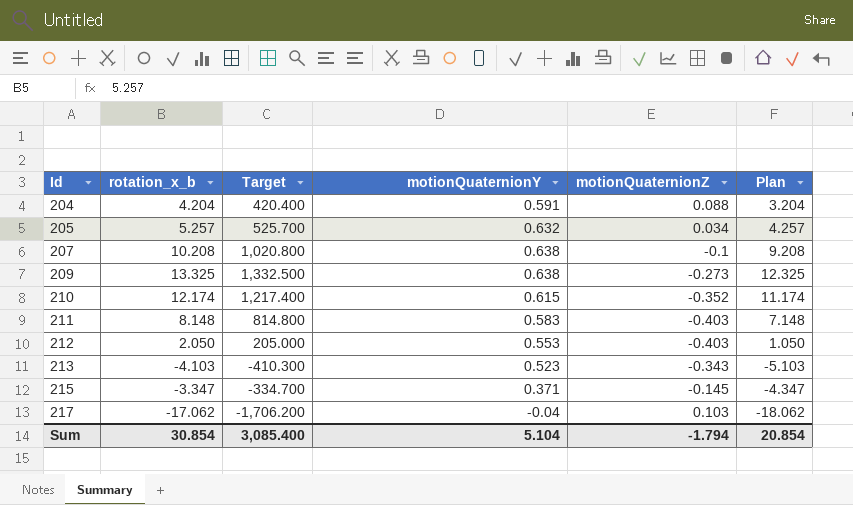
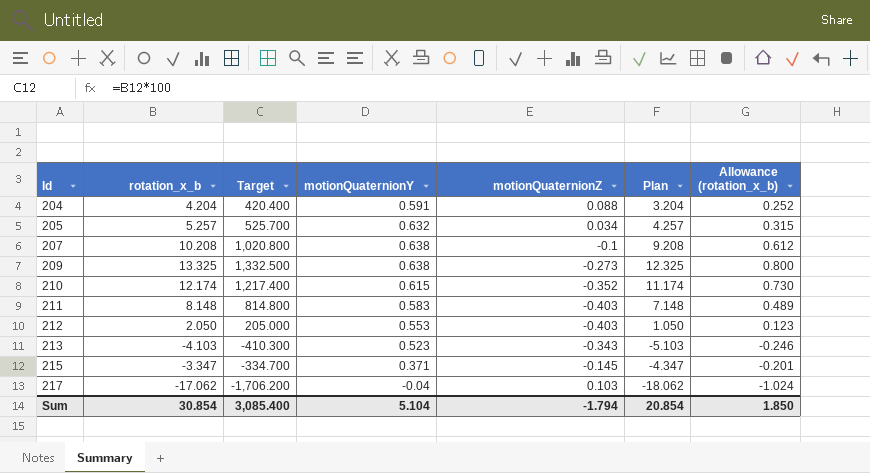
column Allowance (rotation_x_b) | formula: none -> [rotation_x_b] * 0.06

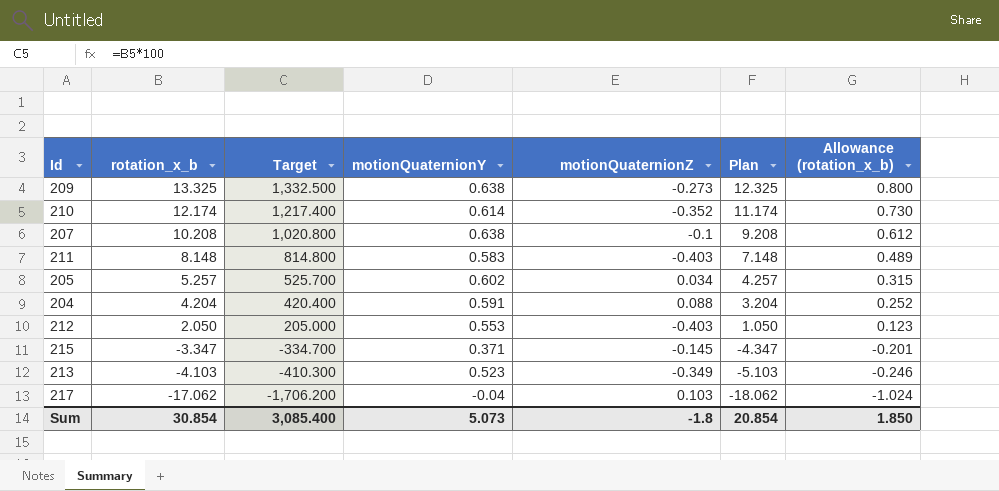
row order: Id ascending -> rotation_x_b descending
210 | motionQuaternionY: 0.615 -> 0.614
205 | motionQuaternionY: 0.632 -> 0.602
213 | motionQuaternionZ: -0.343 -> -0.349
Sum | motionQuaternionY: 5.104 -> 5.073
Sum | motionQuaternionZ: -1.794 -> -1.8

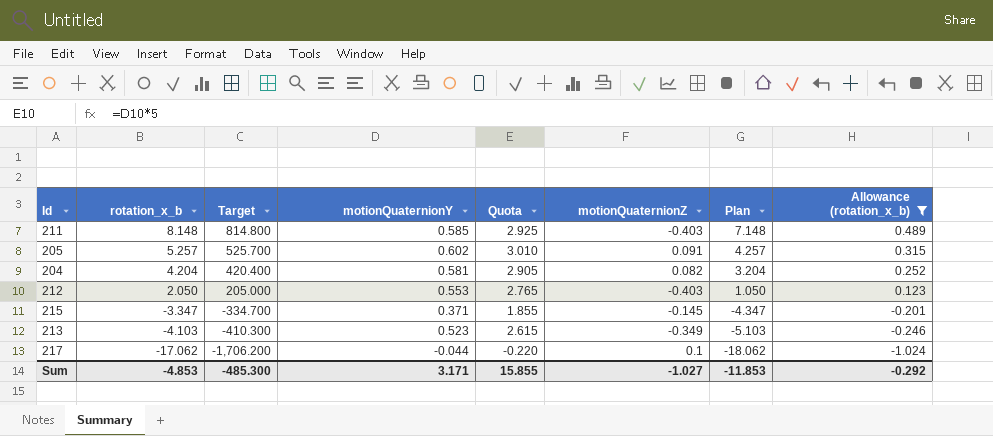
filter: none -> Allowance (rotation_x_b) <= 0.489
column Quota | formula: none -> [motionQuaternionY] * 5
211 | motionQuaternionY: 0.583 -> 0.585
205 | motionQuaternionZ: 0.034 -> 0.091
204 | motionQuaternionY: 0.591 -> 0.581
204 | motionQuaternionZ: 0.088 -> 0.082
217 | motionQuaternionY: -0.04 -> -0.044
217 | motionQuaternionZ: 0.103 -> 0.1
Sum | rotation_x_b: 30.854 -> -4.853
Sum | Target: 3,085.400 -> -485.300
Sum | motionQuaternionY: 5.073 -> 3.171
Sum | motionQuaternionZ: -1.8 -> -1.027
Sum | Plan: 20.854 -> -11.853
Sum | Allowance (rotation_x_b): 1.850 -> -0.292

